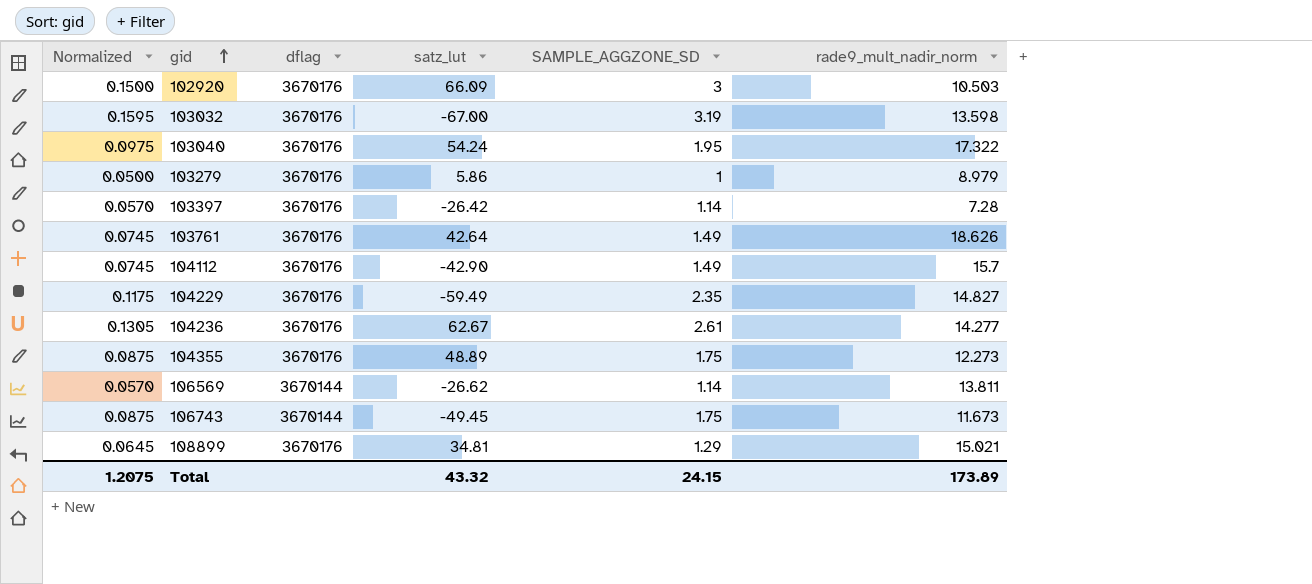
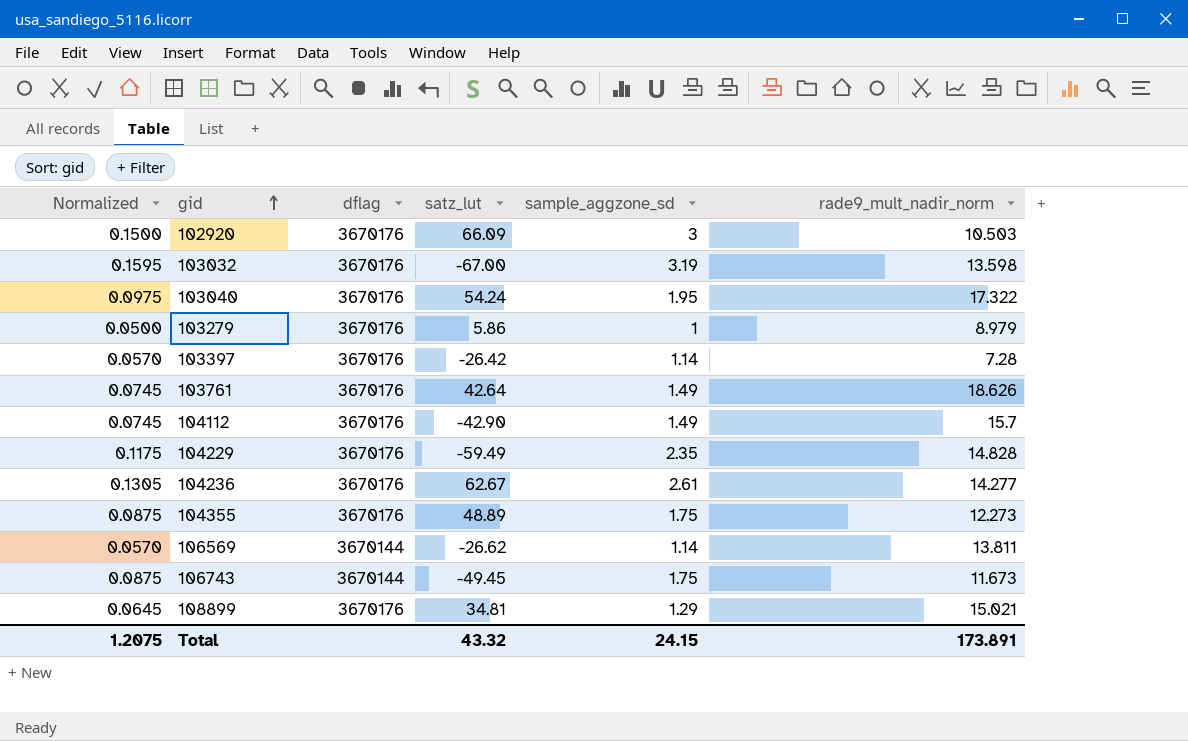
column name: SAMPLE_AGGZONE_SD -> sample_aggzone_sd
104229 | rade9_mult_nadir_norm: 14.827 -> 14.828
Total | rade9_mult_nadir_norm: 173.89 -> 173.891

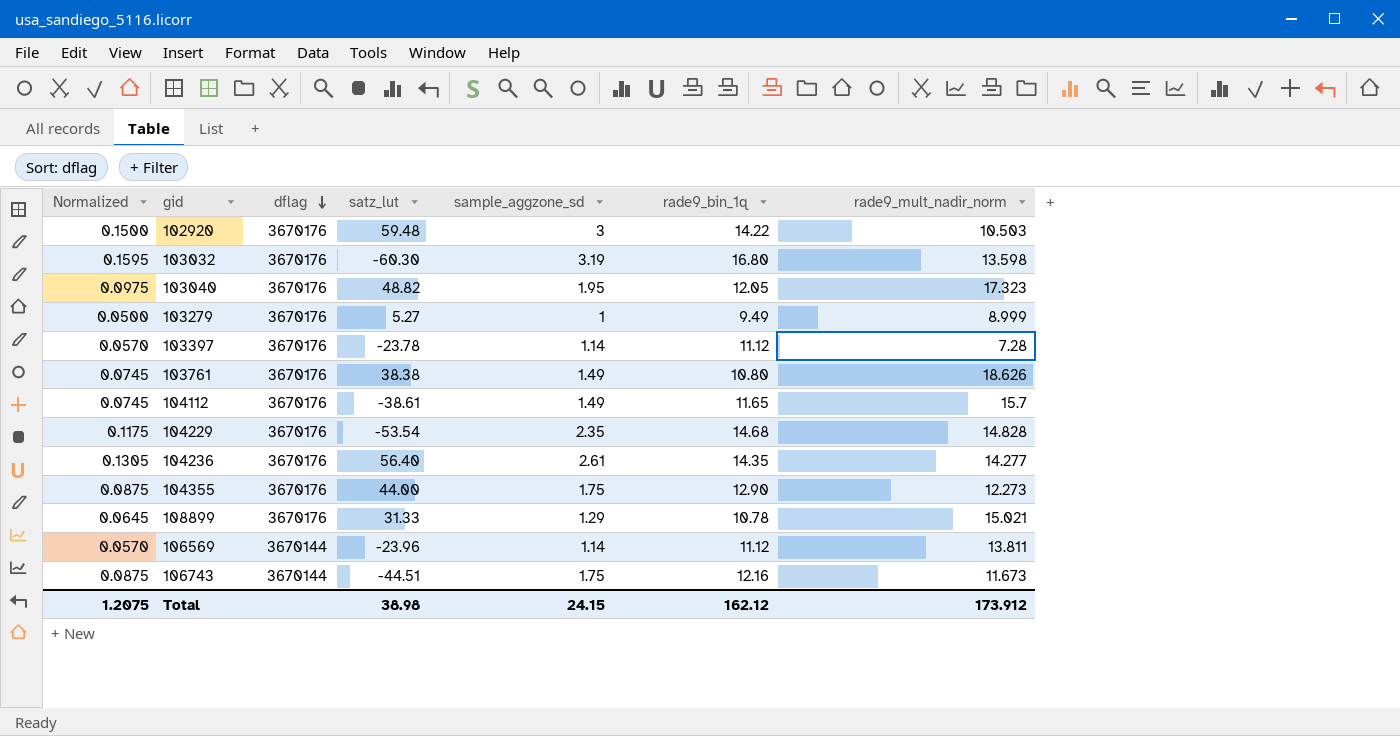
row order: gid ascending -> dflag descending
column rade9_bin_1q | position: none -> 6
102920 | satz_lut: 66.09 -> 59.48
103032 | satz_lut: -67.00 -> -60.30
103040 | satz_lut: 54.24 -> 48.82
103040 | rade9_mult_nadir_norm: 17.322 -> 17.323
103279 | satz_lut: 5.86 -> 5.27
103279 | rade9_mult_nadir_norm: 8.979 -> 8.999
103397 | satz_lut: -26.42 -> -23.78
103761 | satz_lut: 42.64 -> 38.38
104112 | satz_lut: -42.90 -> -38.61
104229 | satz_lut: -59.49 -> -53.54
104236 | satz_lut: 62.67 -> 56.40
104355 | satz_lut: 48.89 -> 44.00
108899 | satz_lut: 34.81 -> 31.33
106569 | satz_lut: -26.62 -> -23.96
106743 | satz_lut: -49.45 -> -44.51
Total | satz_lut: 43.32 -> 38.98
Total | rade9_mult_nadir_norm: 173.891 -> 173.912

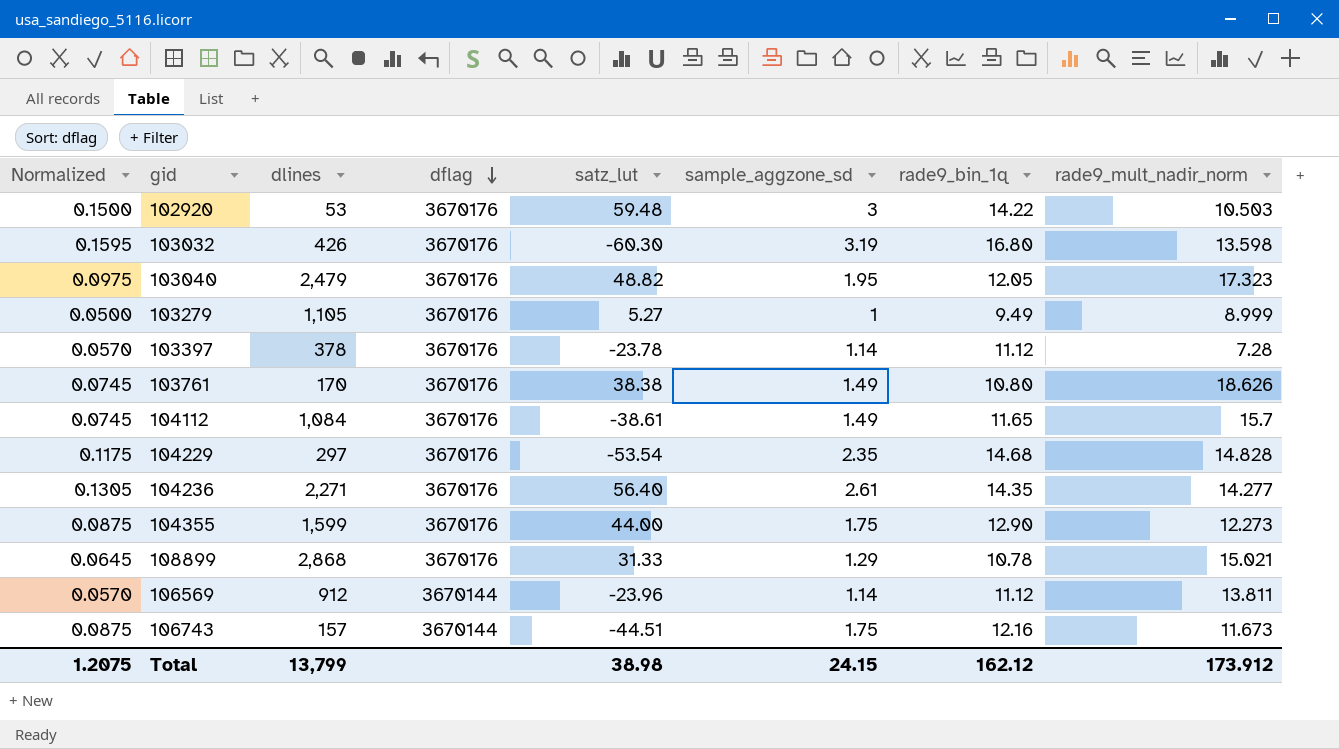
column dlines | position: none -> 3

